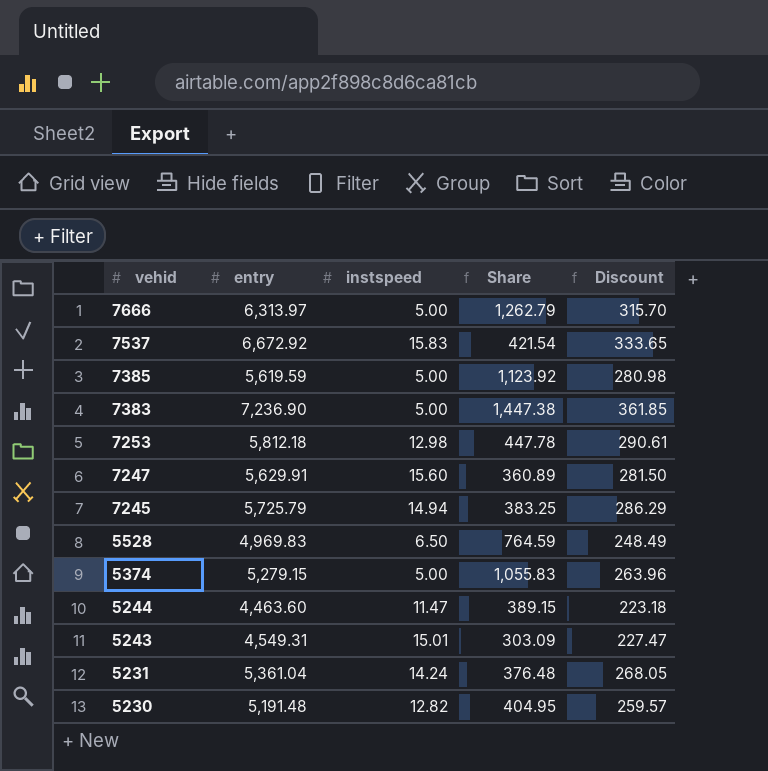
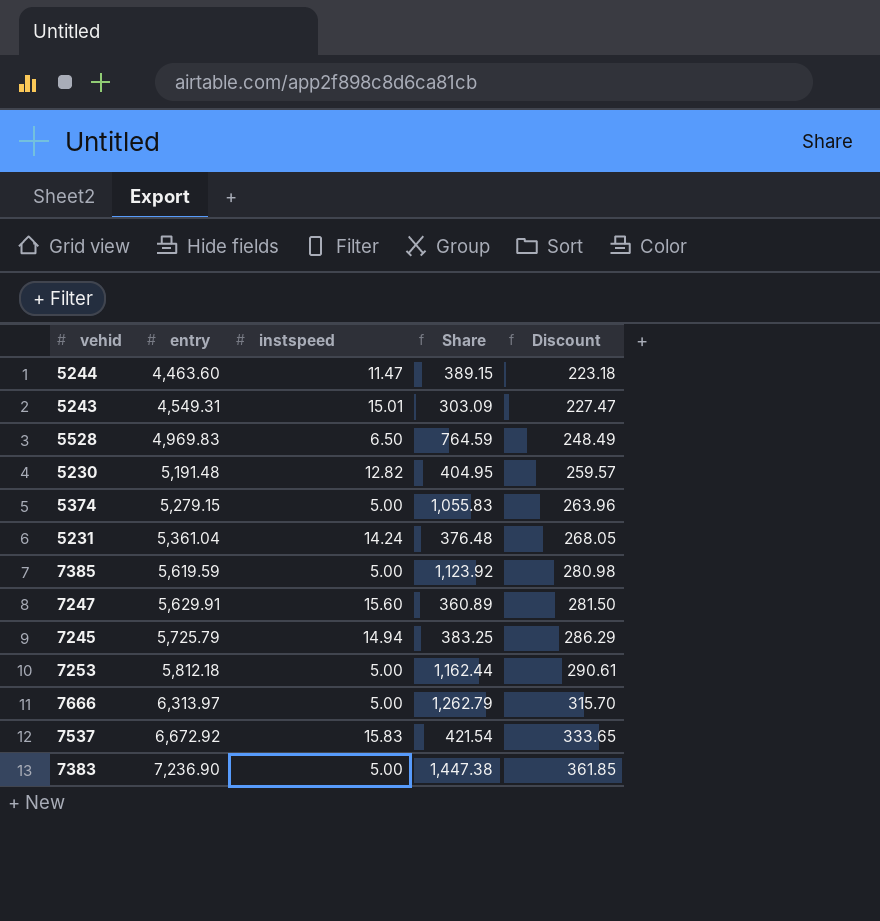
row order: vehid descending -> entry ascending
7253 | instspeed: 12.98 -> 5.00
7253 | Share: 447.78 -> 1,162.44

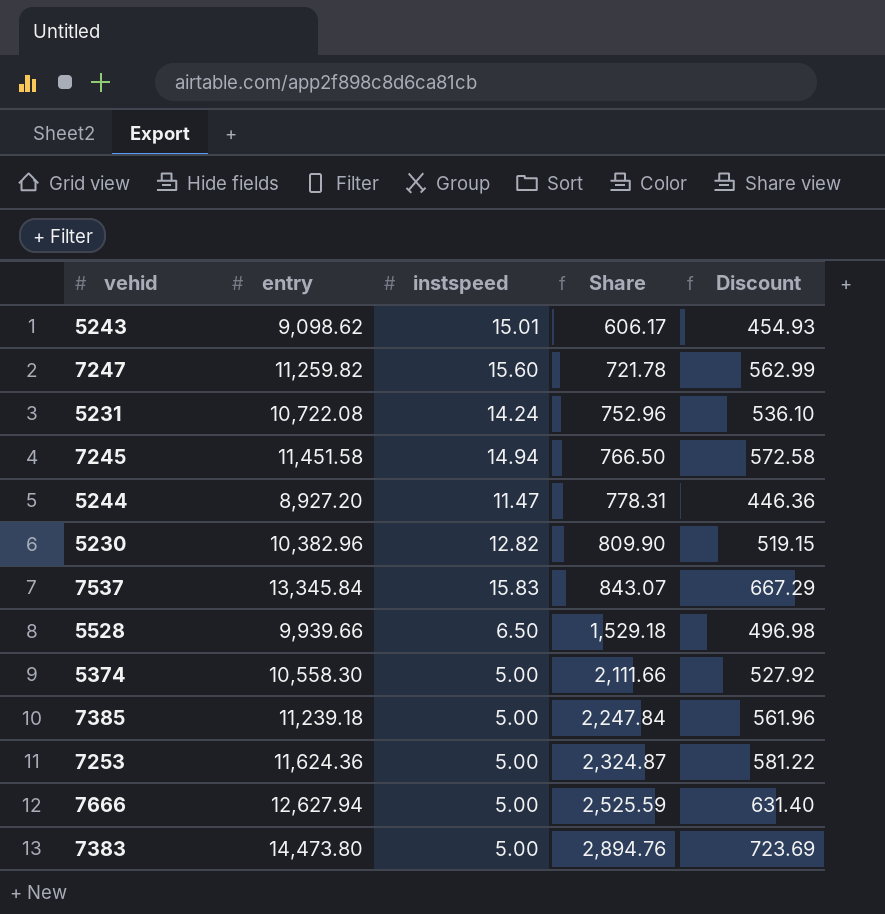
row order: entry ascending -> Share ascending
5243 | entry: 4,549.31 -> 9,098.62
5243 | Share: 303.09 -> 606.17
5243 | Discount: 227.47 -> 454.93
7247 | entry: 5,629.91 -> 11,259.82
7247 | Share: 360.89 -> 721.78
7247 | Discount: 281.50 -> 562.99
5231 | entry: 5,361.04 -> 10,722.08
5231 | Share: 376.48 -> 752.96
5231 | Discount: 268.05 -> 536.10
7245 | entry: 5,725.79 -> 11,451.58
7245 | Share: 383.25 -> 766.50
7245 | Discount: 286.29 -> 572.58
5244 | entry: 4,463.60 -> 8,927.20
5244 | Share: 389.15 -> 778.31
5244 | Discount: 223.18 -> 446.36
5230 | entry: 5,191.48 -> 10,382.96
5230 | Share: 404.95 -> 809.90
5230 | Discount: 259.57 -> 519.15
7537 | entry: 6,672.92 -> 13,345.84
7537 | Share: 421.54 -> 843.07
7537 | Discount: 333.65 -> 667.29
5528 | entry: 4,969.83 -> 9,939.66
5528 | Share: 764.59 -> 1,529.18
5528 | Discount: 248.49 -> 496.98
5374 | entry: 5,279.15 -> 10,558.30
5374 | Share: 1,055.83 -> 2,111.66
5374 | Discount: 263.96 -> 527.92
7385 | entry: 5,619.59 -> 11,239.18
7385 | Share: 1,123.92 -> 2,247.84
7385 | Discount: 280.98 -> 561.96
7253 | entry: 5,812.18 -> 11,624.36
7253 | Share: 1,162.44 -> 2,324.87
7253 | Discount: 290.61 -> 581.22
7666 | entry: 6,313.97 -> 12,627.94
7666 | Share: 1,262.79 -> 2,525.59
7666 | Discount: 315.70 -> 631.40
7383 | entry: 7,236.90 -> 14,473.80
7383 | Share: 1,447.38 -> 2,894.76
7383 | Discount: 361.85 -> 723.69

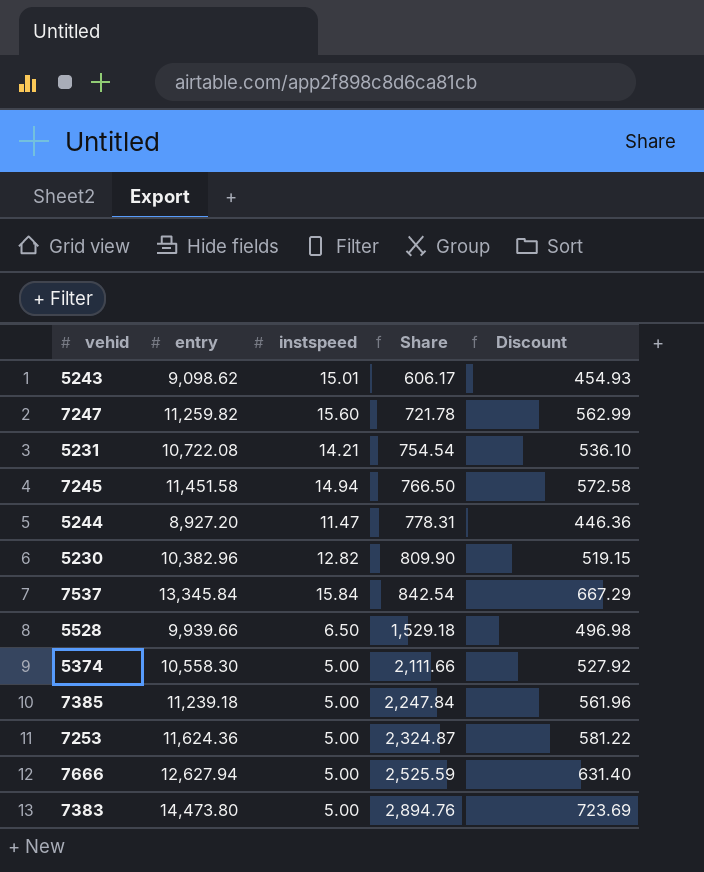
5231 | instspeed: 14.24 -> 14.21
5231 | Share: 752.96 -> 754.54
7537 | instspeed: 15.83 -> 15.84
7537 | Share: 843.07 -> 842.54

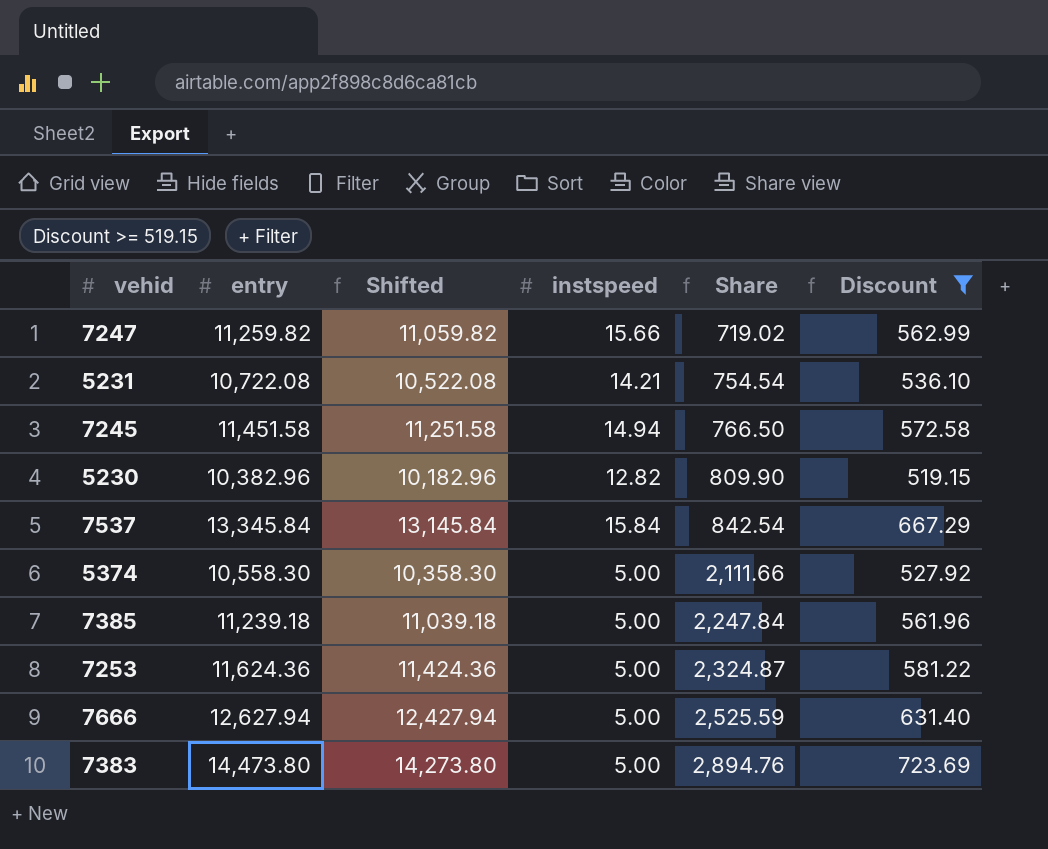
filter: none -> Discount >= 519.15
column Shifted | formula: none -> [entry] - 200
7247 | instspeed: 15.60 -> 15.66
7247 | Share: 721.78 -> 719.02

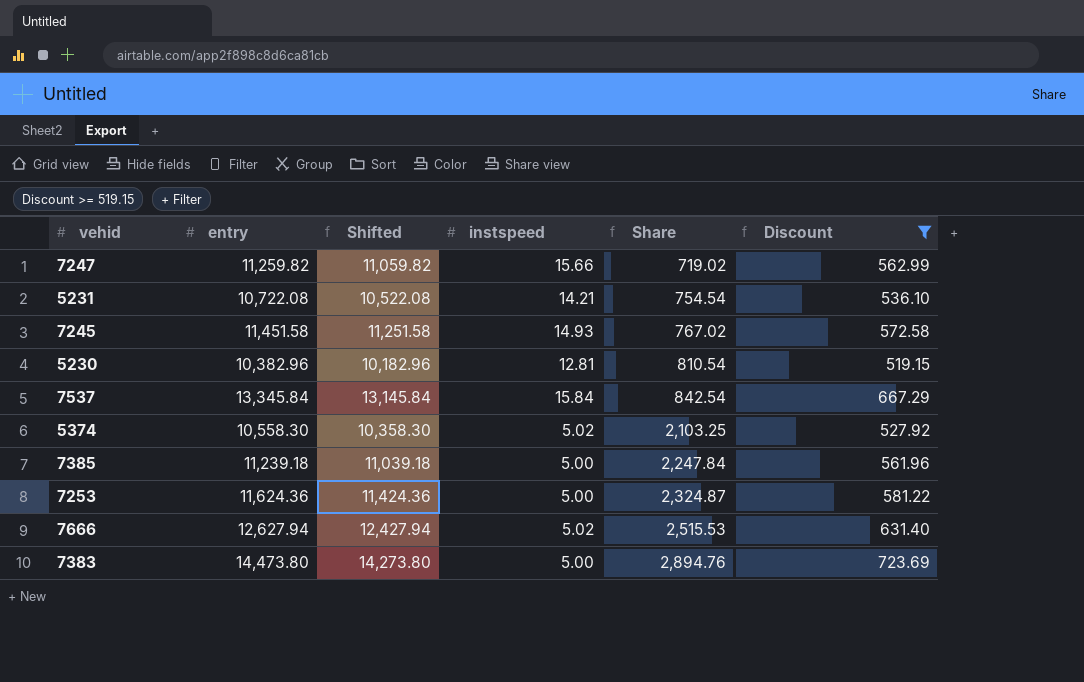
7245 | instspeed: 14.94 -> 14.93
7245 | Share: 766.50 -> 767.02
5230 | instspeed: 12.82 -> 12.81
5230 | Share: 809.90 -> 810.54
5374 | instspeed: 5.00 -> 5.02
5374 | Share: 2,111.66 -> 2,103.25
7666 | instspeed: 5.00 -> 5.02
7666 | Share: 2,525.59 -> 2,515.53

